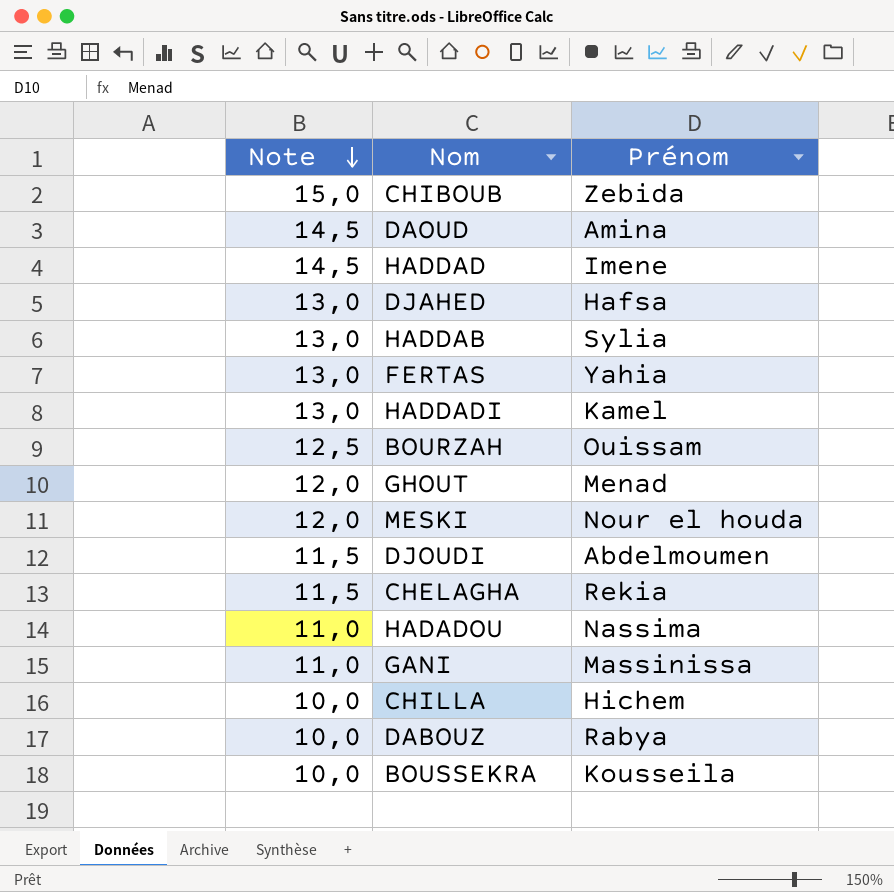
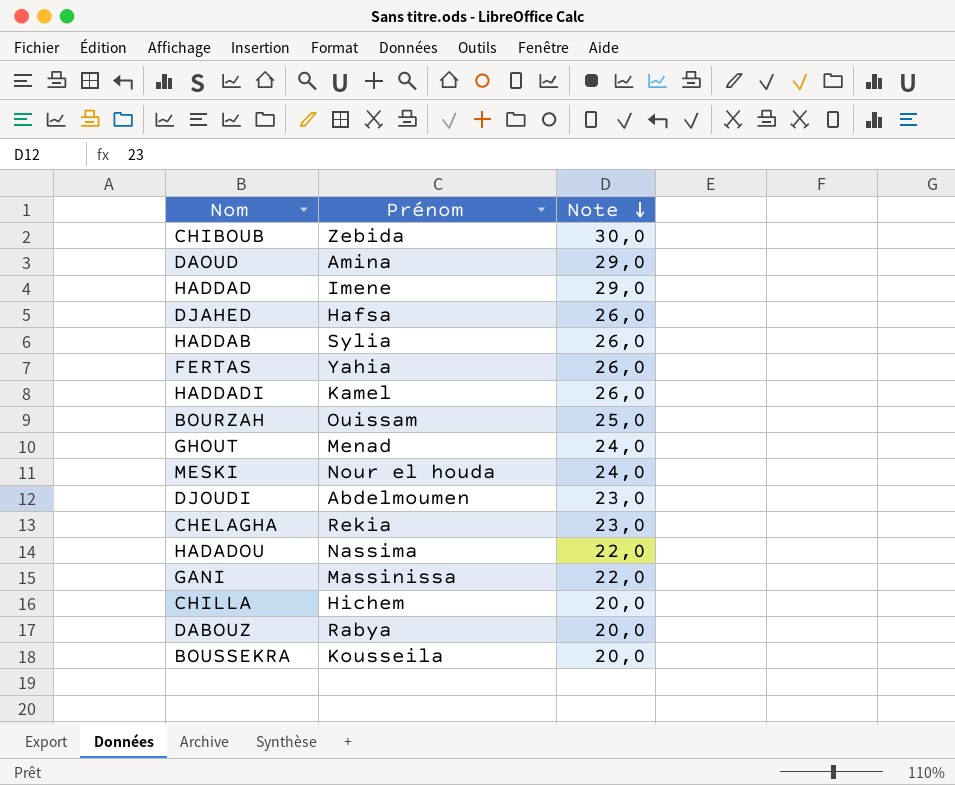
column Note | position: 1 -> 3
CHIBOUB | Note: 15,0 -> 30,0
DAOUD | Note: 14,5 -> 29,0
HADDAD | Note: 14,5 -> 29,0
DJAHED | Note: 13,0 -> 26,0
HADDAB | Note: 13,0 -> 26,0
FERTAS | Note: 13,0 -> 26,0
HADDADI | Note: 13,0 -> 26,0
BOURZAH | Note: 12,5 -> 25,0
GHOUT | Note: 12,0 -> 24,0
MESKI | Note: 12,0 -> 24,0
DJOUDI | Note: 11,5 -> 23,0
CHELAGHA | Note: 11,5 -> 23,0
HADADOU | Note: 11,0 -> 22,0
GANI | Note: 11,0 -> 22,0
CHILLA | Note: 10,0 -> 20,0
DABOUZ | Note: 10,0 -> 20,0
BOUSSEKRA | Note: 10,0 -> 20,0

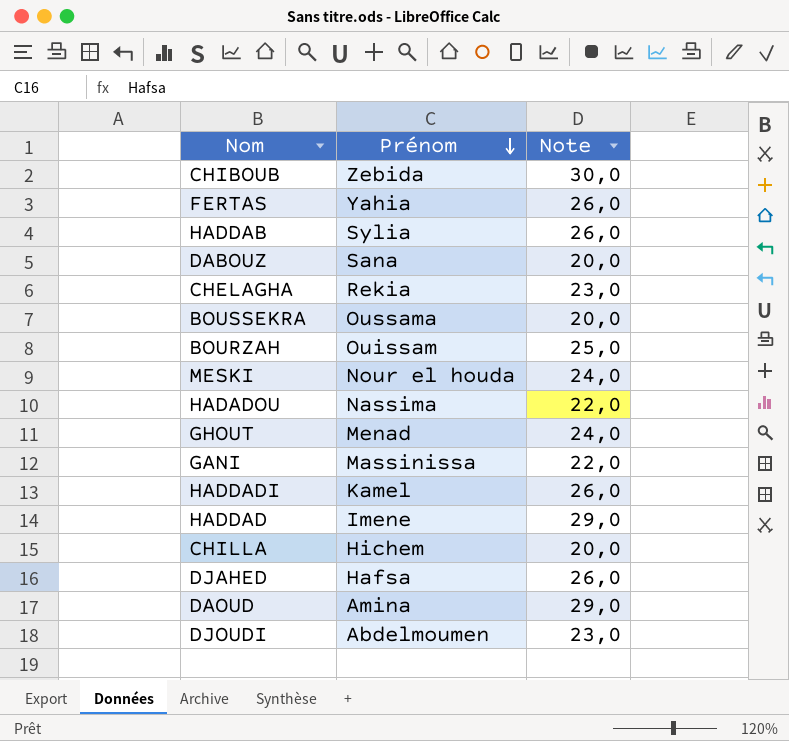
row order: Note descending -> Prénom descending
DABOUZ | Prénom: Rabya -> Sana
BOUSSEKRA | Prénom: Kousseila -> Oussama

